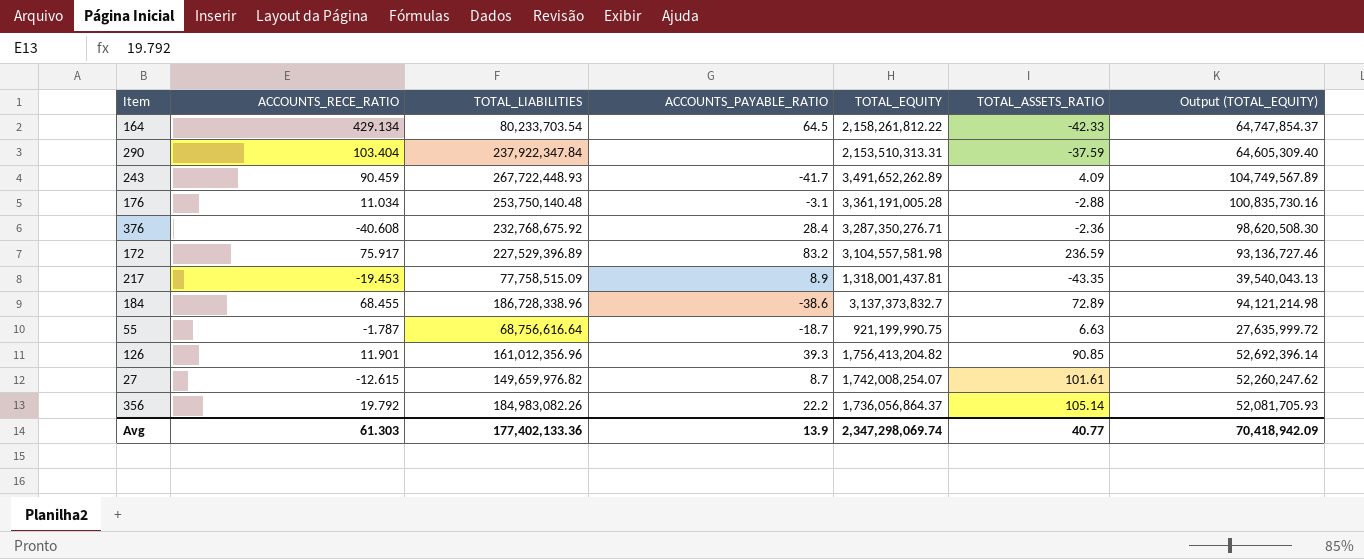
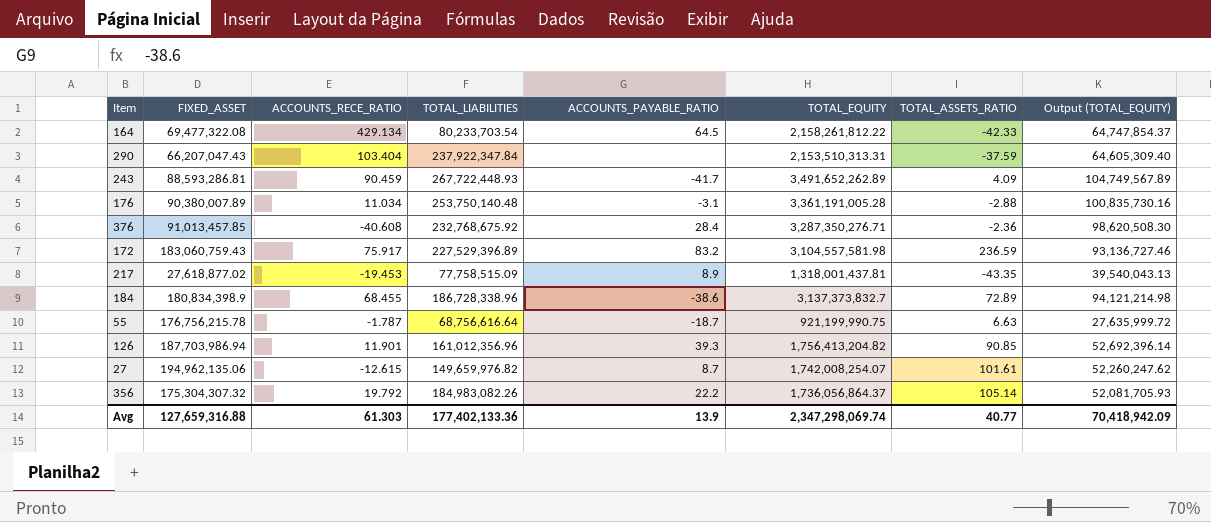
column FIXED_ASSET | position: none -> 2

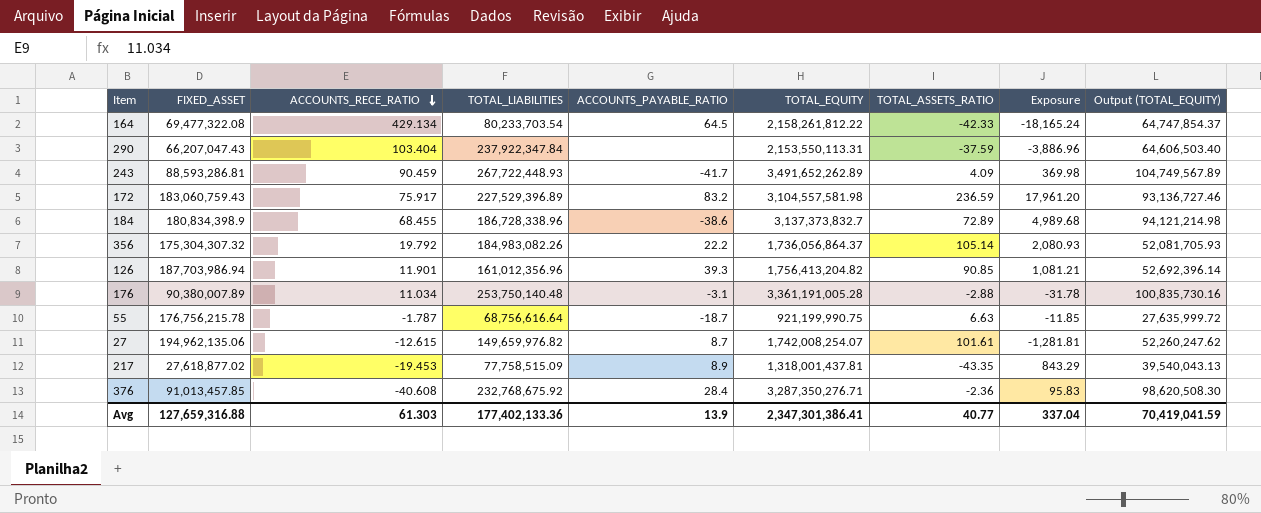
row order: none -> ACCOUNTS_RECE_RATIO descending
column Exposure | formula: none -> [ACCOUNTS_RECE_RATIO] * [TOTAL_ASSETS_RATIO]
290 | TOTAL_EQUITY: 2,153,510,313.31 -> 2,153,550,113.31
290 | Output (TOTAL_EQUITY): 64,605,309.40 -> 64,606,503.40
Avg | TOTAL_EQUITY: 2,347,298,069.74 -> 2,347,301,386.41
Avg | Output (TOTAL_EQUITY): 70,418,942.09 -> 70,419,041.59

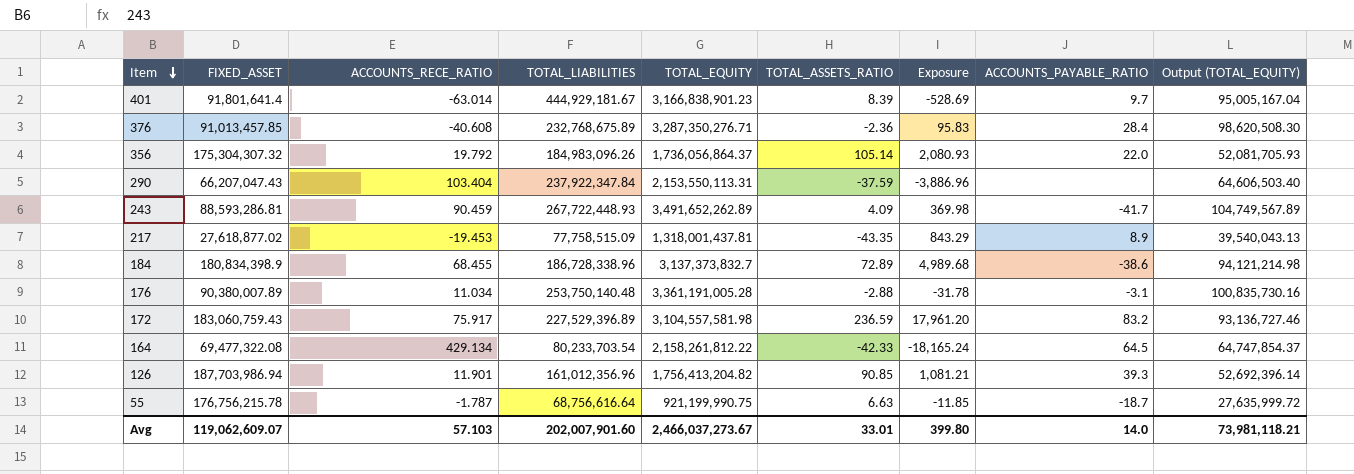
row order: ACCOUNTS_RECE_RATIO descending -> Item descending
column ACCOUNTS_PAYABLE_RATIO | position: 5 -> 8
row 27: 194,962,135.06 | -12.615 | 149,659,976.82 | 8.7 | 1,742,008,254.07 | 101.61 | -1,281.81 | 52,260,247.62 -> none
row 401: none -> 91,801,641.4 | -63.014 | 444,929,181.67 | 3,166,838,901.23 | 8.39 | -528.69 | 9.7 | 95,005,167.04
376 | TOTAL_LIABILITIES: 232,768,675.92 -> 232,768,675.89
356 | TOTAL_LIABILITIES: 184,983,082.26 -> 184,983,096.26
356 | ACCOUNTS_PAYABLE_RATIO: 22.2 -> 22.0
Avg | FIXED_ASSET: 127,659,316.88 -> 119,062,609.07
Avg | ACCOUNTS_RECE_RATIO: 61.303 -> 57.103
Avg | TOTAL_LIABILITIES: 177,402,133.36 -> 202,007,901.60
Avg | TOTAL_EQUITY: 2,347,301,386.41 -> 2,466,037,273.67
Avg | TOTAL_ASSETS_RATIO: 40.77 -> 33.01
Avg | Exposure: 337.04 -> 399.80
Avg | ACCOUNTS_PAYABLE_RATIO: 13.9 -> 14.0
Avg | Output (TOTAL_EQUITY): 70,419,041.59 -> 73,981,118.21

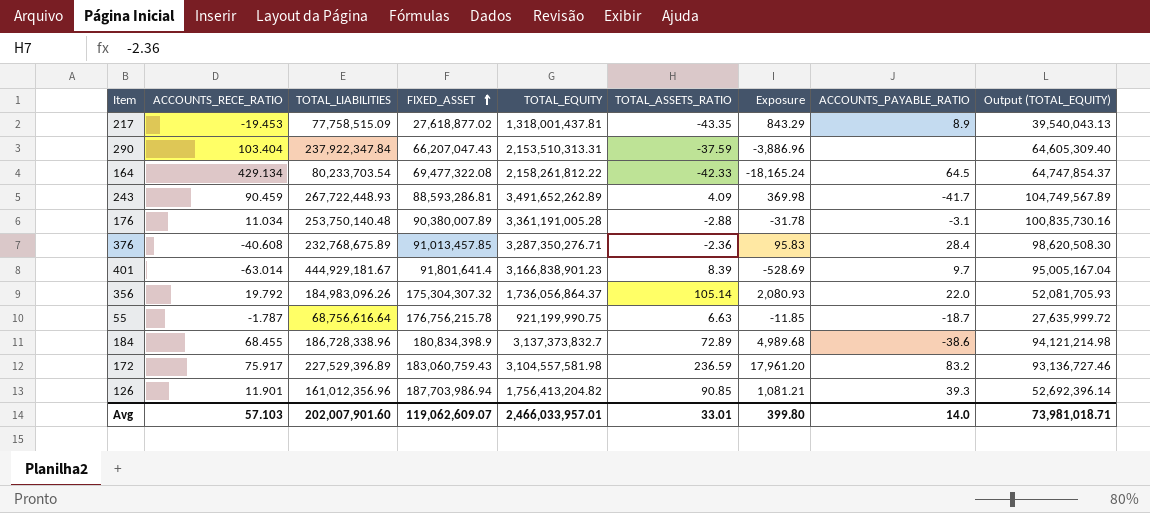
row order: Item descending -> FIXED_ASSET ascending
column FIXED_ASSET | position: 2 -> 4
290 | TOTAL_EQUITY: 2,153,550,113.31 -> 2,153,510,313.31
290 | Output (TOTAL_EQUITY): 64,606,503.40 -> 64,605,309.40
Avg | TOTAL_EQUITY: 2,466,037,273.67 -> 2,466,033,957.01
Avg | Output (TOTAL_EQUITY): 73,981,118.21 -> 73,981,018.71

